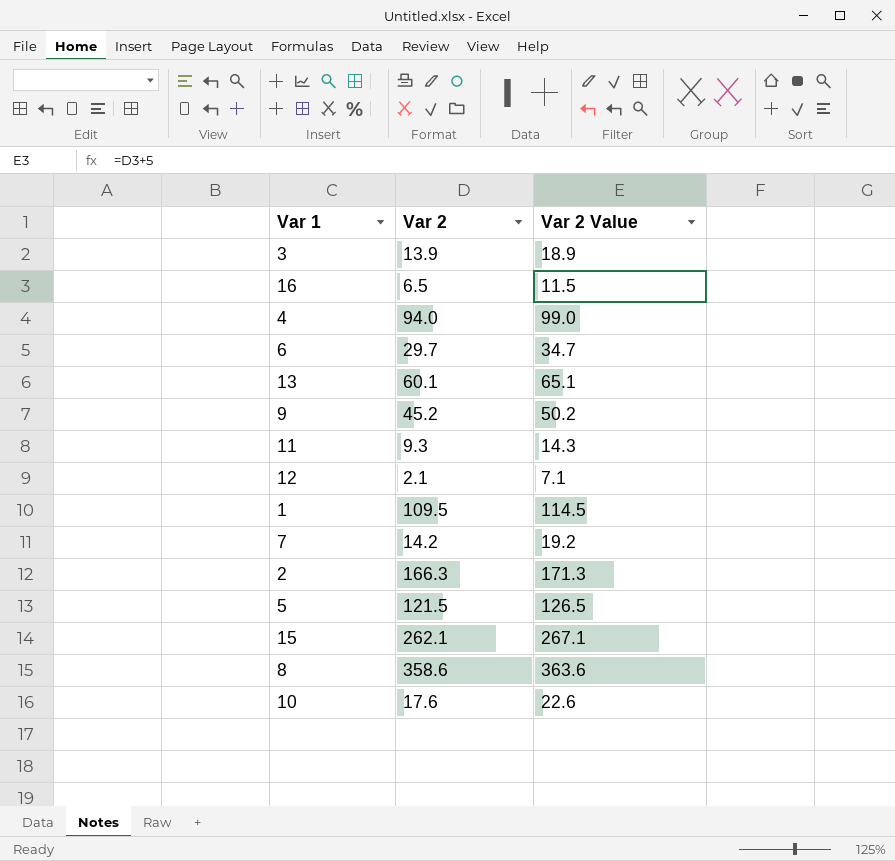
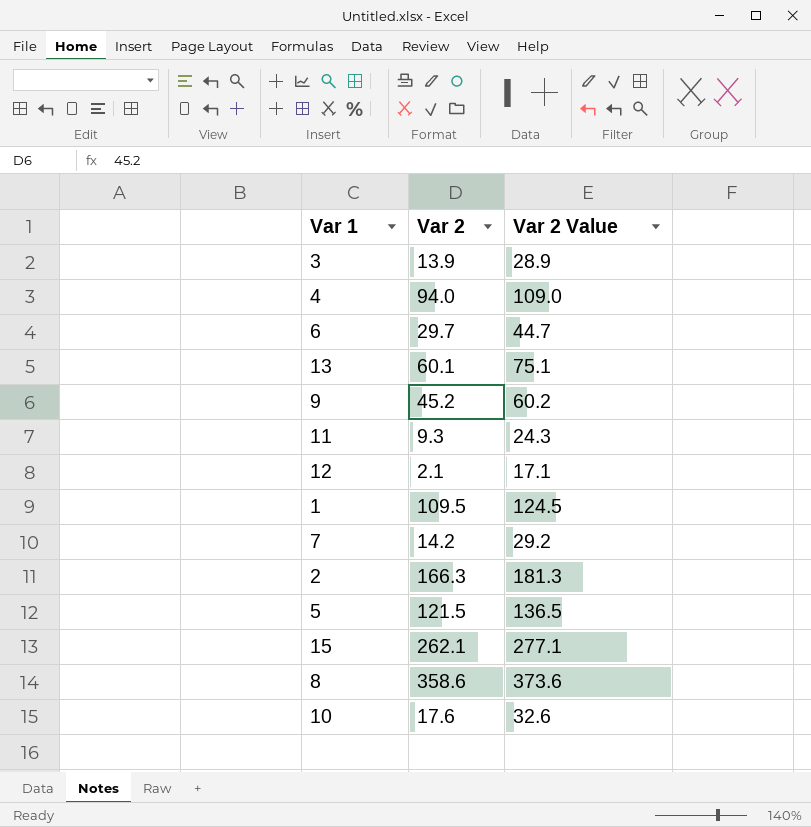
column Var 2 Value | formula: [Var 2] + 5 -> [Var 2] + 15
row 16: 6.5 | 11.5 -> none

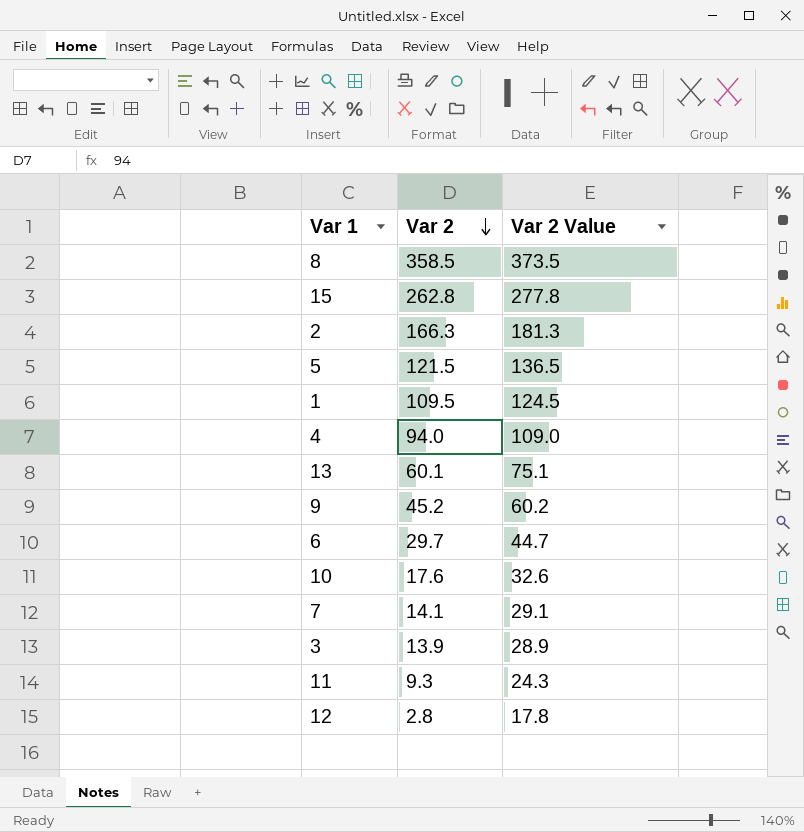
row order: none -> Var 2 descending
8 | Var 2: 358.6 -> 358.5
8 | Var 2 Value: 373.6 -> 373.5
15 | Var 2: 262.1 -> 262.8
15 | Var 2 Value: 277.1 -> 277.8
7 | Var 2: 14.2 -> 14.1
7 | Var 2 Value: 29.2 -> 29.1
12 | Var 2: 2.1 -> 2.8
12 | Var 2 Value: 17.1 -> 17.8

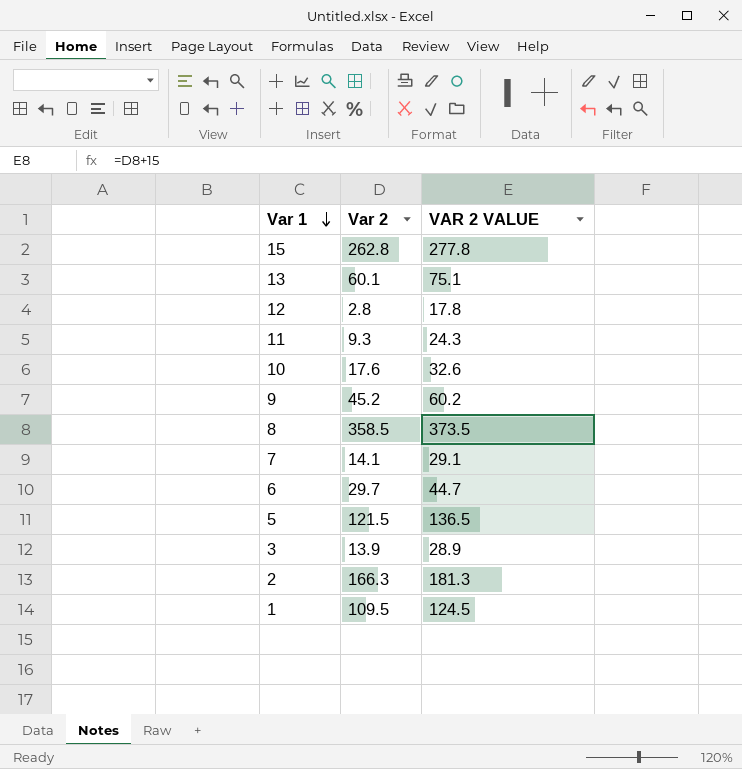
row order: Var 2 descending -> Var 1 descending
column name: Var 2 Value -> VAR 2 VALUE
row 4: 94.0 | 109.0 -> none

